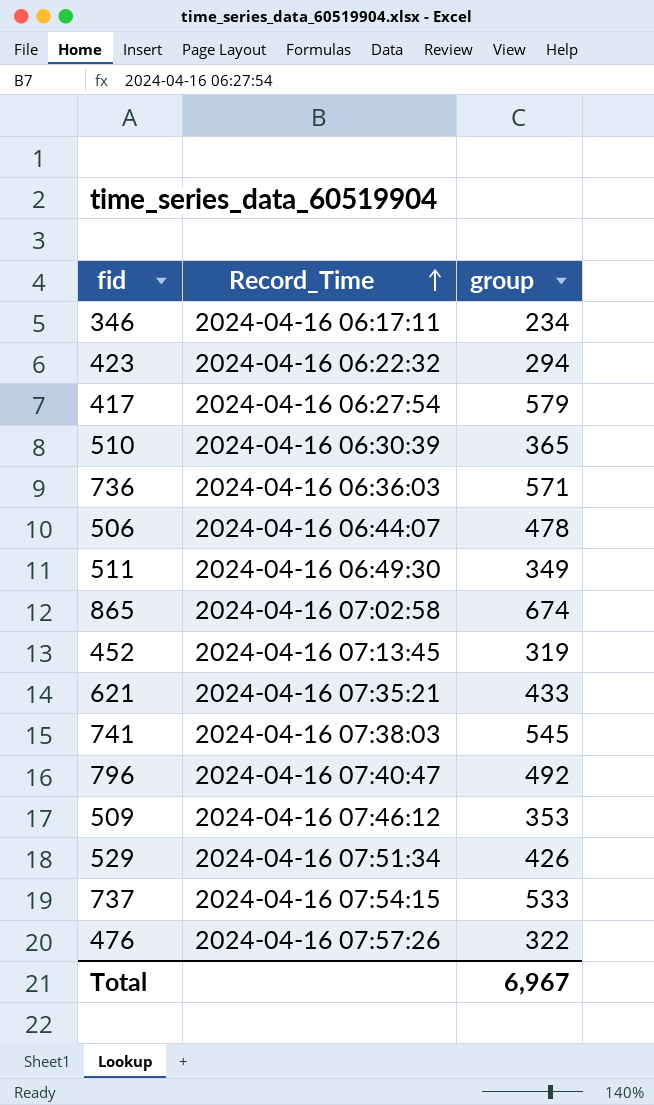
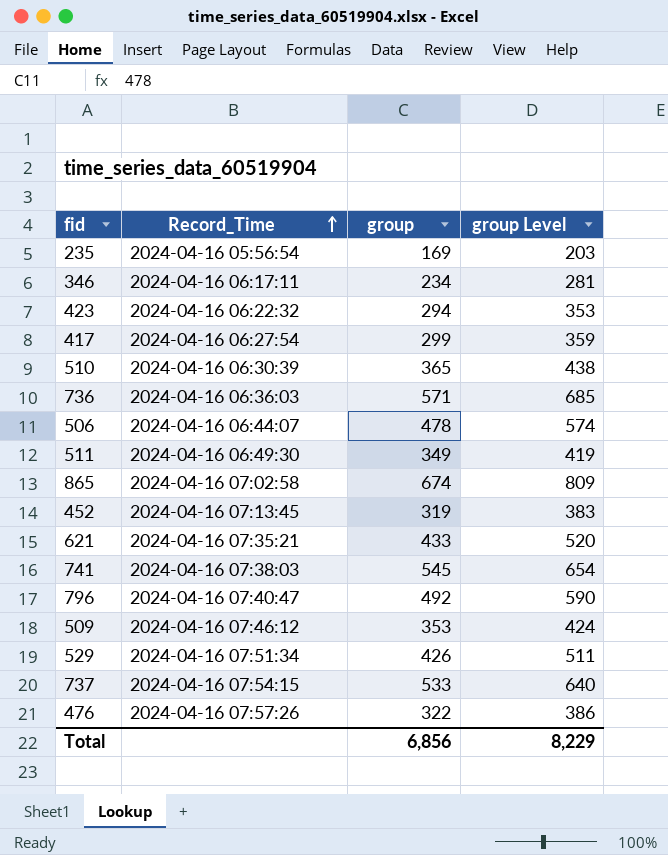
column group Level | formula: none -> [group] * 1.2
row 235: none -> 2024-04-16 05:56:54 | 169 | 203
417 | group: 579 -> 299
Total | group: 6,967 -> 6,856

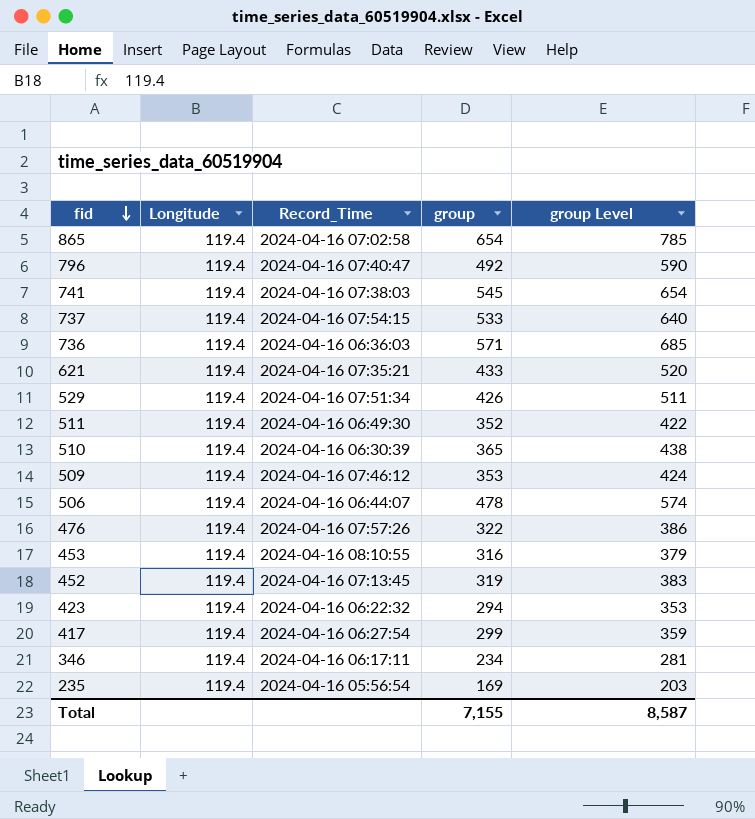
row order: Record_Time ascending -> fid descending
column Longitude | position: none -> 2
865 | group: 674 -> 654
865 | group Level: 809 -> 785
511 | group: 349 -> 352
511 | group Level: 419 -> 422
row 453: none -> 119.4 | 2024-04-16 08:10:55 | 316 | 379
Total | group: 6,856 -> 7,155
Total | group Level: 8,229 -> 8,587

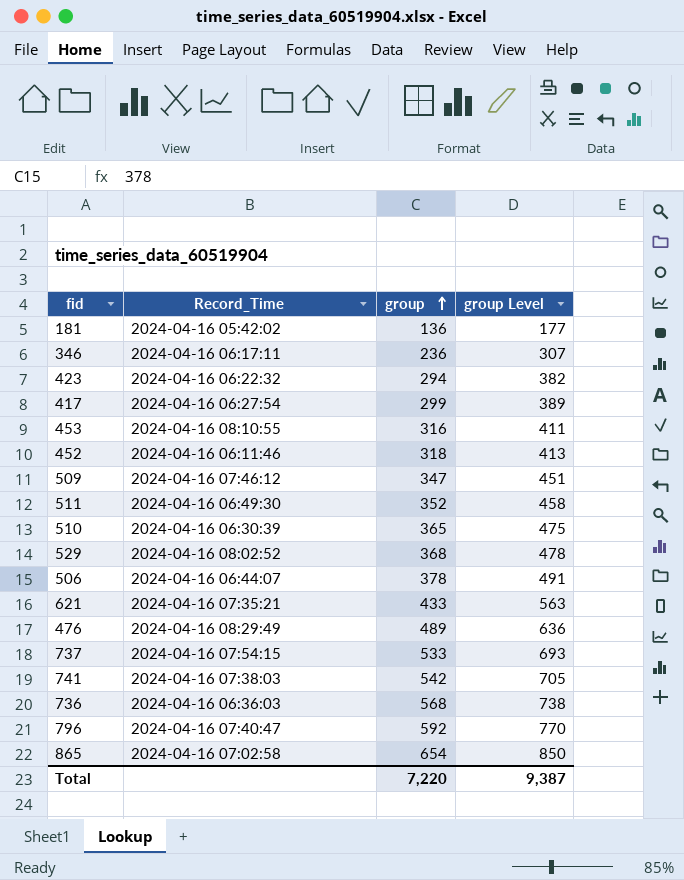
row order: fid descending -> group ascending
column Longitude | position: 2 -> none
column group Level | formula: [group] * 1.2 -> [group] * 1.3
row 235: 119.4 | 2024-04-16 05:56:54 | 169 | 203 -> none
row 181: none -> 2024-04-16 05:42:02 | 136 | 177
346 | group: 234 -> 236
452 | Record_Time: 2024-04-16 07:13:45 -> 2024-04-16 06:11:46
452 | group: 319 -> 318
509 | group: 353 -> 347
529 | Record_Time: 2024-04-16 07:51:34 -> 2024-04-16 08:02:52
529 | group: 426 -> 368
506 | group: 478 -> 378
476 | Record_Time: 2024-04-16 07:57:26 -> 2024-04-16 08:29:49
476 | group: 322 -> 489
741 | group: 545 -> 542
736 | group: 571 -> 568
796 | group: 492 -> 592
Total | group: 7,155 -> 7,220
Total | group Level: 8,587 -> 9,387

